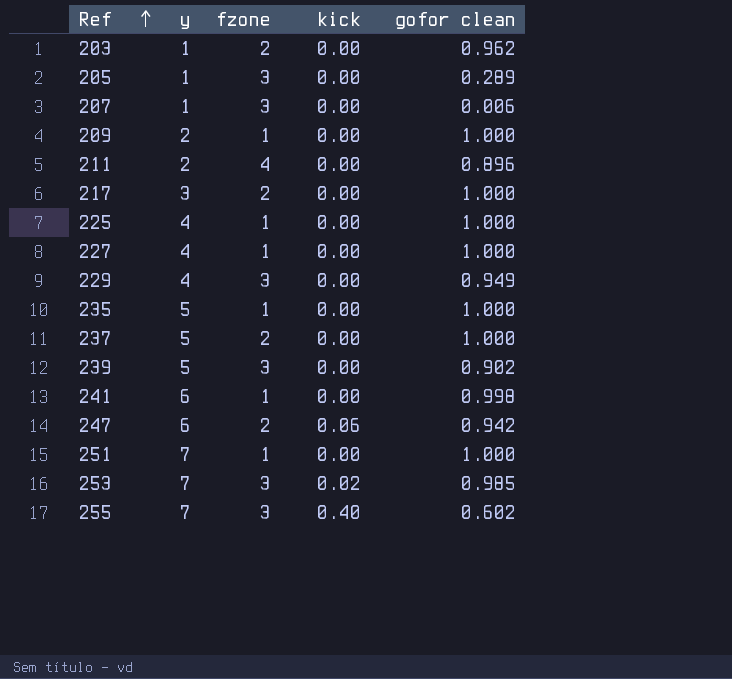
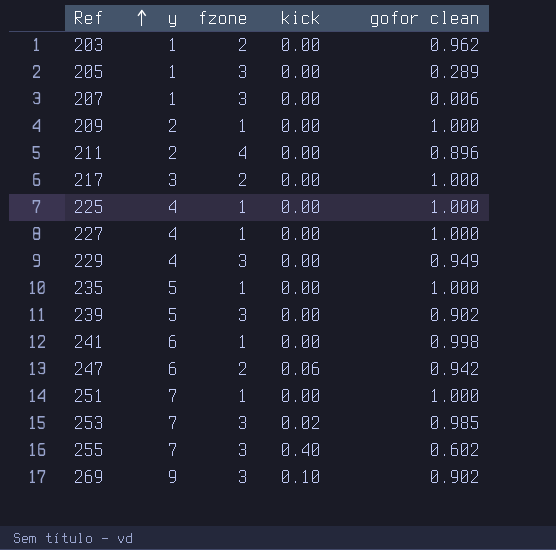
row 237: 5 | 2 | 0.00 | 1.000 -> none
row 269: none -> 9 | 3 | 0.10 | 0.902

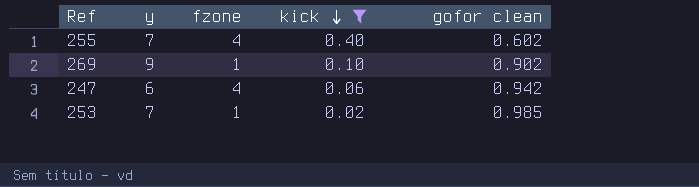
filter: none -> kick != 0.00
row order: Ref ascending -> kick descending
255 | fzone: 3 -> 4
269 | fzone: 3 -> 1
247 | fzone: 2 -> 4
253 | fzone: 3 -> 1

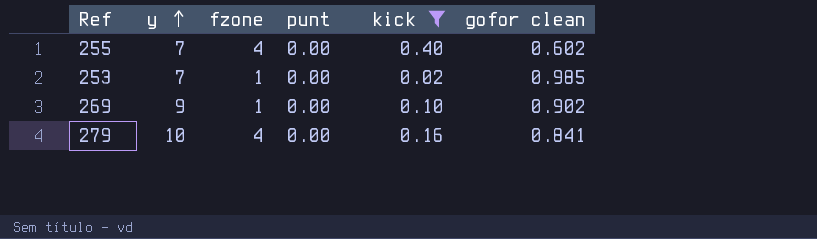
row order: kick descending -> y ascending
column punt | position: none -> 4
row 247: 6 | 4 | 0.06 | 0.942 -> none
row 279: none -> 10 | 4 | 0.00 | 0.16 | 0.841

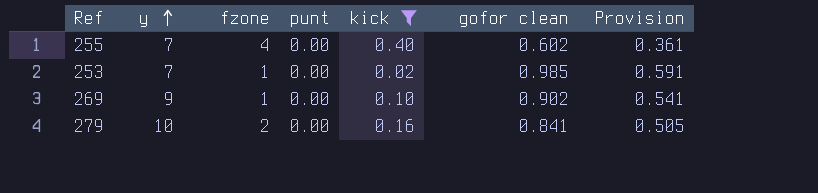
column Provision | formula: none -> [gofor clean] * 0.6
279 | fzone: 4 -> 2

